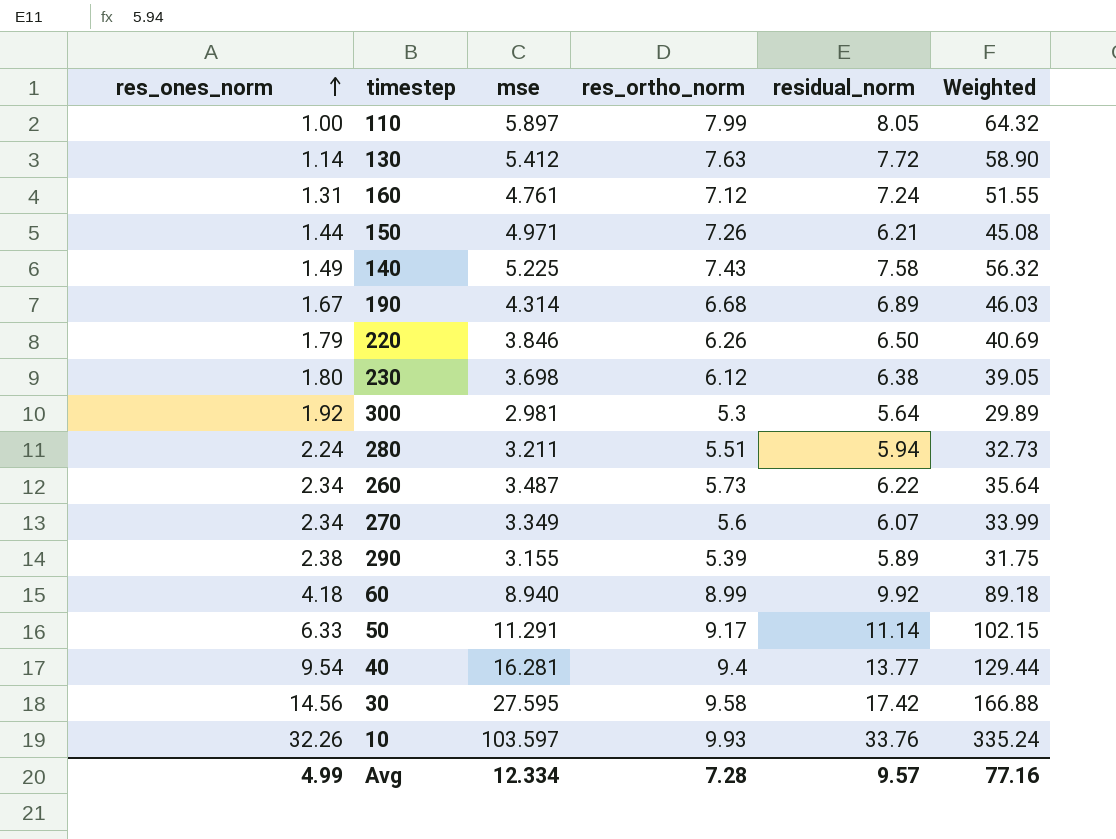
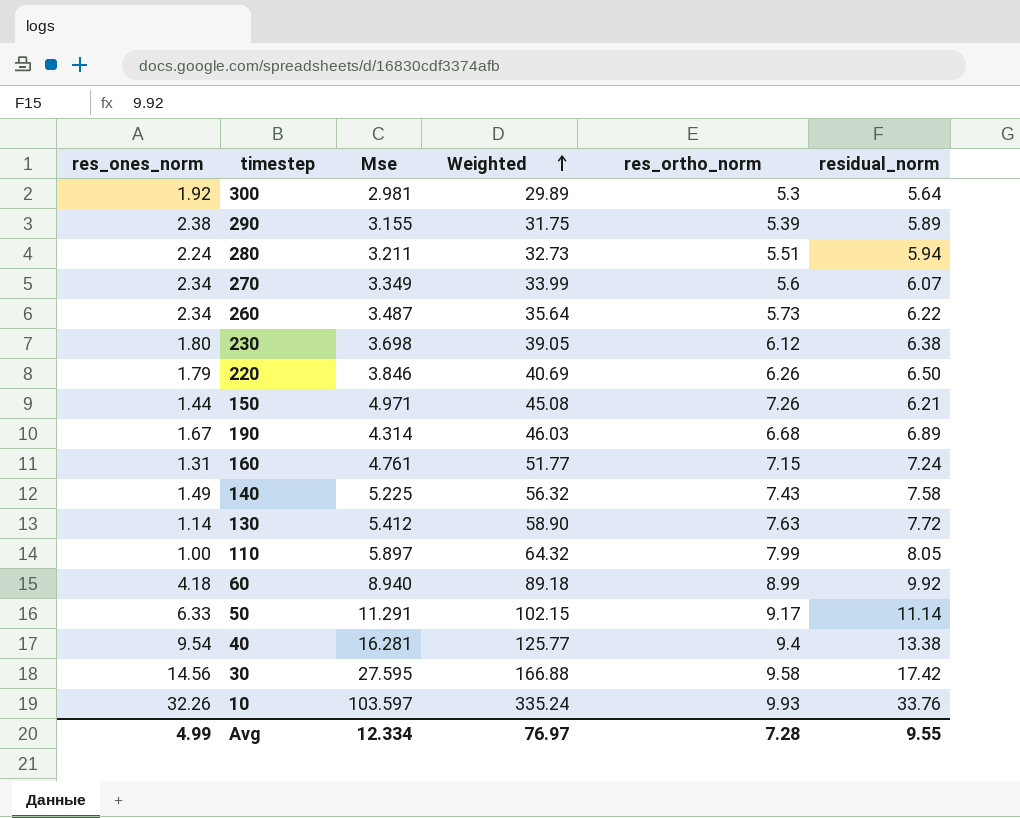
row order: res_ones_norm ascending -> Weighted ascending
column name: mse -> Mse
column Weighted | position: 6 -> 4
160 | Weighted: 51.55 -> 51.77
160 | res_ortho_norm: 7.12 -> 7.15
40 | Weighted: 129.44 -> 125.77
40 | residual_norm: 13.77 -> 13.38
Avg | Weighted: 77.16 -> 76.97
Avg | residual_norm: 9.57 -> 9.55

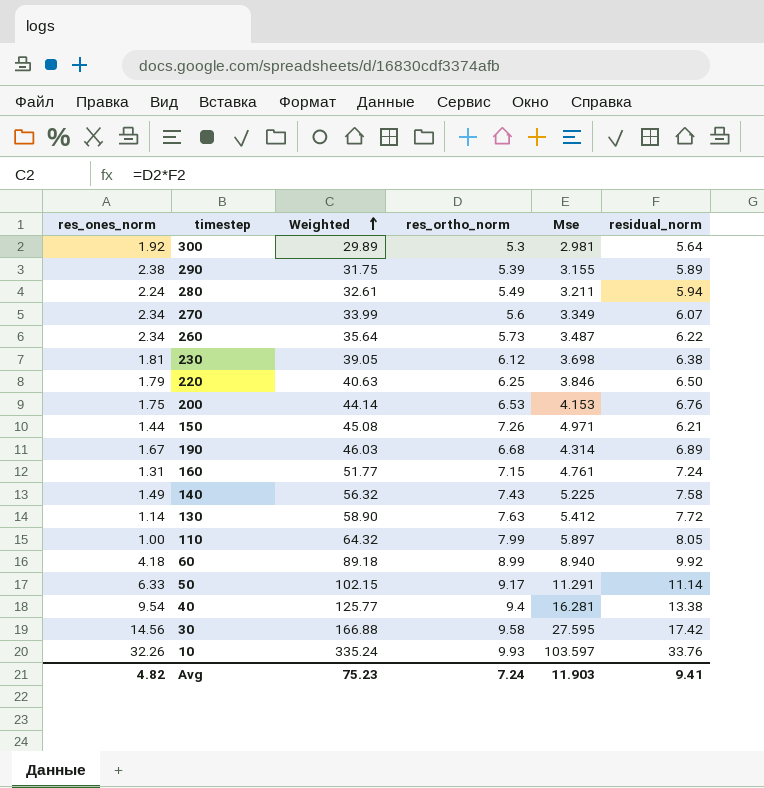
column Mse | position: 3 -> 5
280 | Weighted: 32.73 -> 32.61
280 | res_ortho_norm: 5.51 -> 5.49
230 | res_ones_norm: 1.80 -> 1.81
220 | Weighted: 40.69 -> 40.63
220 | res_ortho_norm: 6.26 -> 6.25
row 200: none -> 1.75 | 44.14 | 6.53 | 4.153 | 6.76
Avg | res_ones_norm: 4.99 -> 4.82
Avg | Weighted: 76.97 -> 75.23
Avg | res_ortho_norm: 7.28 -> 7.24
Avg | Mse: 12.334 -> 11.903
Avg | residual_norm: 9.55 -> 9.41

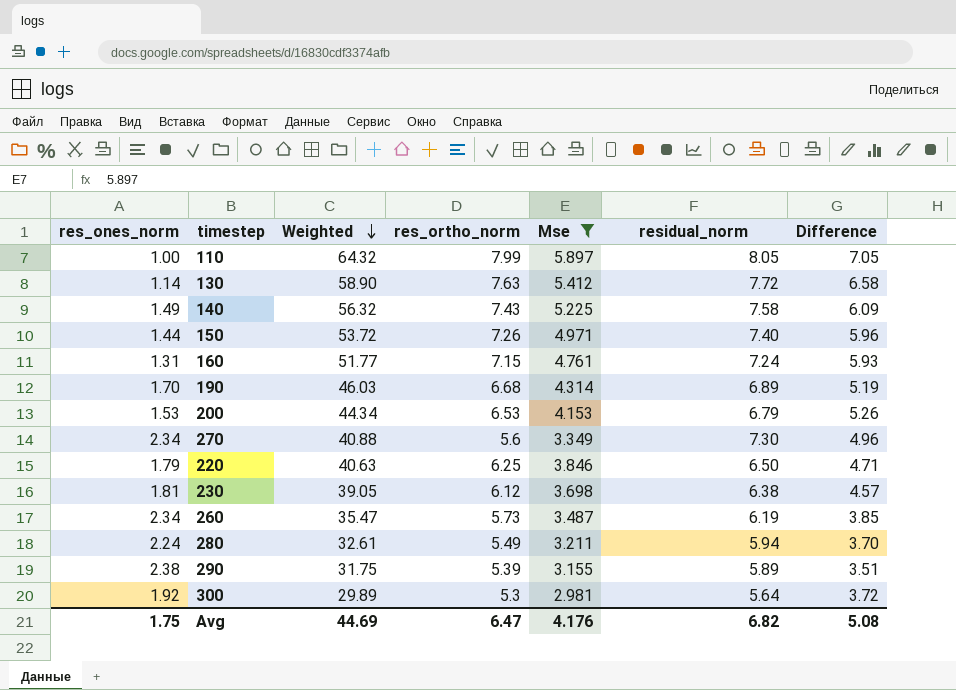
filter: none -> Mse <= 5.897
row order: Weighted ascending -> Weighted descending
column Difference | formula: none -> [residual_norm] - [res_ones_norm]
150 | Weighted: 45.08 -> 53.72
150 | residual_norm: 6.21 -> 7.40
190 | res_ones_norm: 1.67 -> 1.70
200 | res_ones_norm: 1.75 -> 1.53
200 | Weighted: 44.14 -> 44.34
200 | residual_norm: 6.76 -> 6.79
270 | Weighted: 33.99 -> 40.88
270 | residual_norm: 6.07 -> 7.30
260 | Weighted: 35.64 -> 35.47
260 | residual_norm: 6.22 -> 6.19
Avg | res_ones_norm: 4.82 -> 1.75
Avg | Weighted: 75.23 -> 44.69
Avg | res_ortho_norm: 7.24 -> 6.47
Avg | Mse: 11.903 -> 4.176
Avg | residual_norm: 9.41 -> 6.82

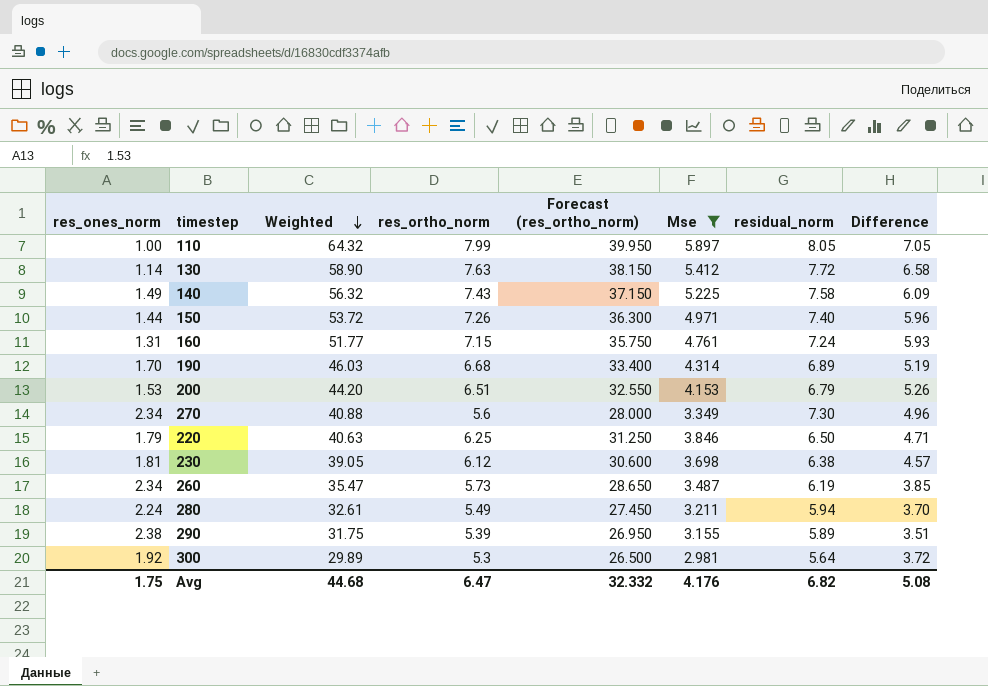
column Forecast (res_ortho_norm) | formula: none -> [res_ortho_norm] * 5
200 | Weighted: 44.34 -> 44.20
200 | res_ortho_norm: 6.53 -> 6.51
Avg | Weighted: 44.69 -> 44.68

